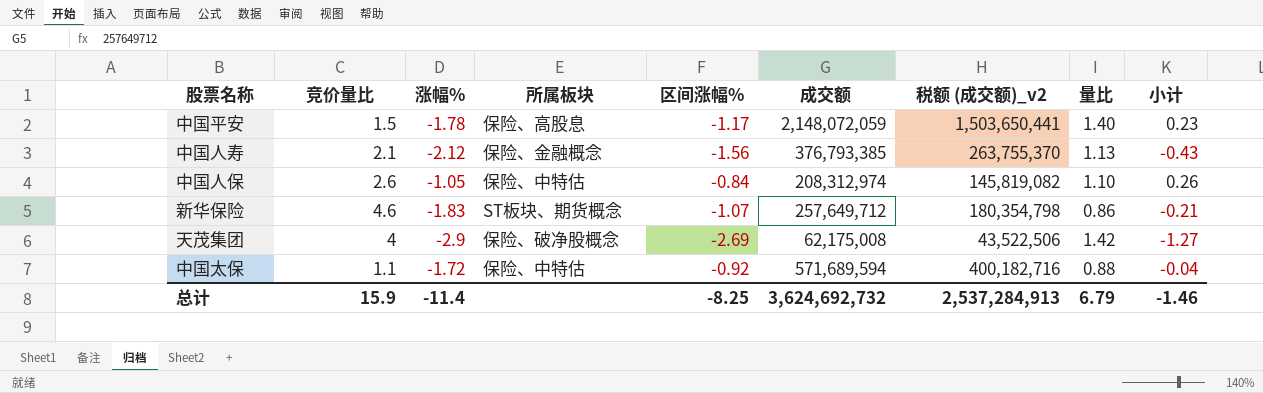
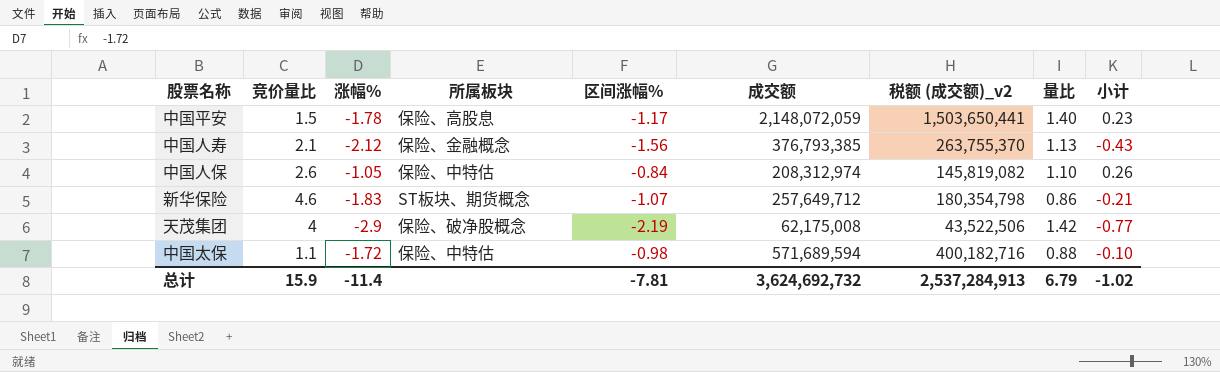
天茂集团 | 区间涨幅%: -2.69 -> -2.19
天茂集团 | 小计: -1.27 -> -0.77
中国太保 | 区间涨幅%: -0.92 -> -0.98
中国太保 | 小计: -0.04 -> -0.10
总计 | 区间涨幅%: -8.25 -> -7.81
总计 | 小计: -1.46 -> -1.02

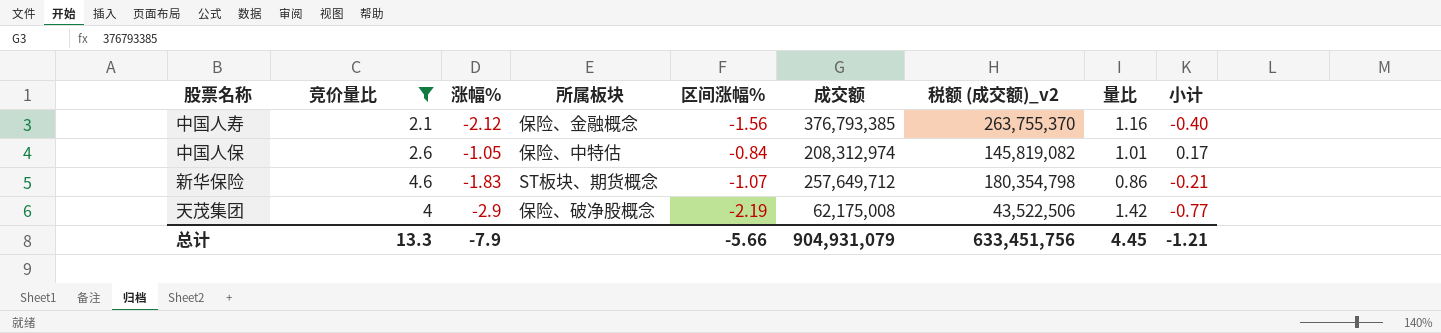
filter: none -> 竞价量比 >= 2.1
中国人寿 | 量比: 1.13 -> 1.16
中国人寿 | 小计: -0.43 -> -0.40
中国人保 | 量比: 1.10 -> 1.01
中国人保 | 小计: 0.26 -> 0.17
总计 | 竞价量比: 15.9 -> 13.3
总计 | 涨幅%: -11.4 -> -7.9
总计 | 区间涨幅%: -7.81 -> -5.66
总计 | 成交额: 3,624,692,732 -> 904,931,079
总计 | 税额 (成交额)_v2: 2,537,284,913 -> 633,451,756
总计 | 量比: 6.79 -> 4.45
总计 | 小计: -1.02 -> -1.21

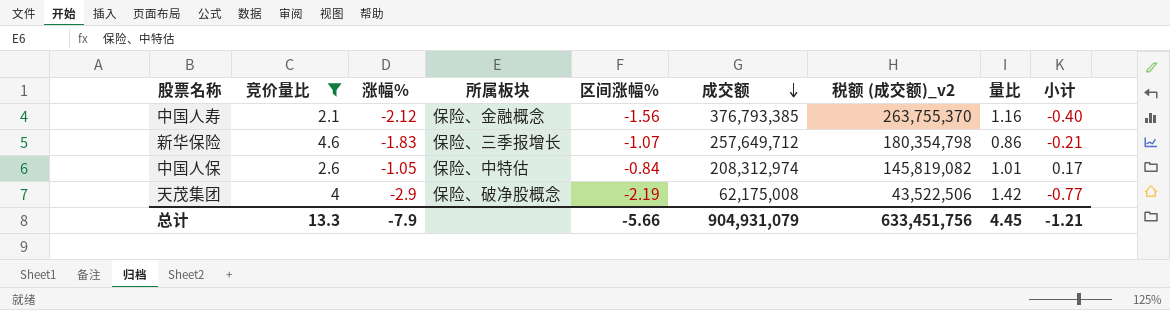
row order: none -> 成交额 descending
新华保险 | 所属板块: ST板块、期货概念 -> 保险、三季报增长

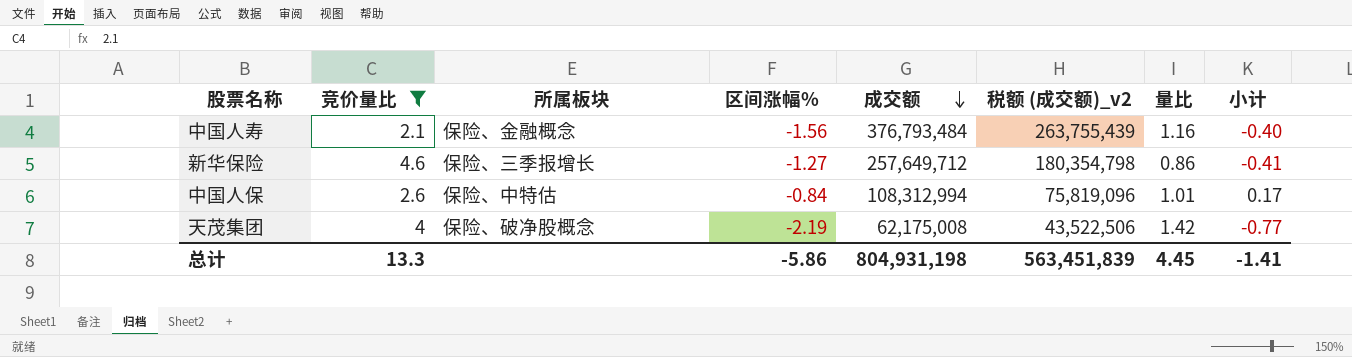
column 涨幅% | position: 3 -> none
中国人寿 | 成交额: 376,793,385 -> 376,793,484
中国人寿 | 税额 (成交额)_v2: 263,755,370 -> 263,755,439
新华保险 | 区间涨幅%: -1.07 -> -1.27
新华保险 | 小计: -0.21 -> -0.41
中国人保 | 成交额: 208,312,974 -> 108,312,994
中国人保 | 税额 (成交额)_v2: 145,819,082 -> 75,819,096
总计 | 区间涨幅%: -5.66 -> -5.86
总计 | 成交额: 904,931,079 -> 804,931,198
总计 | 税额 (成交额)_v2: 633,451,756 -> 563,451,839
总计 | 小计: -1.21 -> -1.41

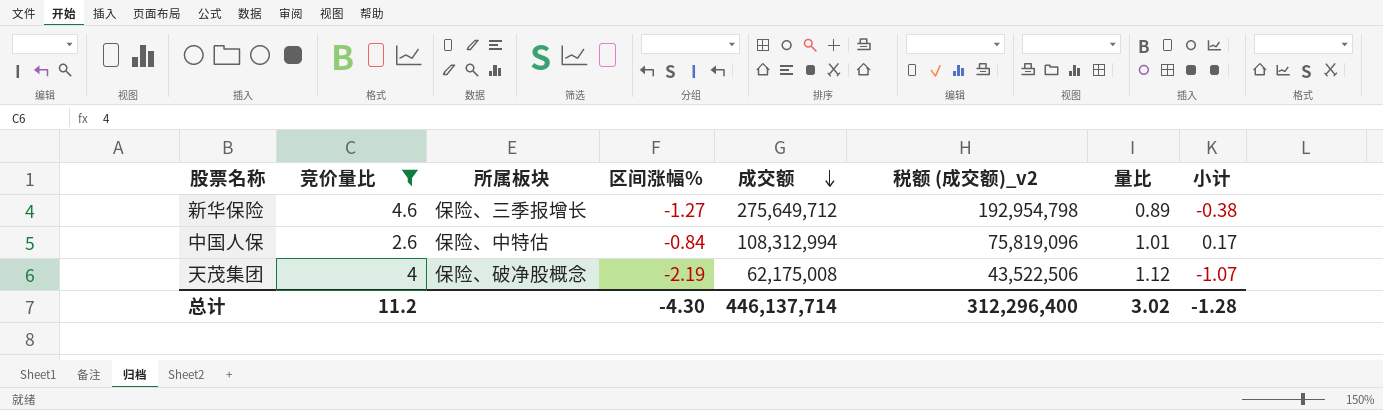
row 中国人寿: 2.1 | 保险、金融概念 | -1.56 | 376,793,484 | 263,755,439 | 1.16 | -0.40 -> none
新华保险 | 成交额: 257,649,712 -> 275,649,712
新华保险 | 税额 (成交额)_v2: 180,354,798 -> 192,954,798
新华保险 | 量比: 0.86 -> 0.89
新华保险 | 小计: -0.41 -> -0.38
天茂集团 | 量比: 1.42 -> 1.12
天茂集团 | 小计: -0.77 -> -1.07
总计 | 竞价量比: 13.3 -> 11.2
总计 | 区间涨幅%: -5.86 -> -4.30
总计 | 成交额: 804,931,198 -> 446,137,714
总计 | 税额 (成交额)_v2: 563,451,839 -> 312,296,400
总计 | 量比: 4.45 -> 3.02
总计 | 小计: -1.41 -> -1.28

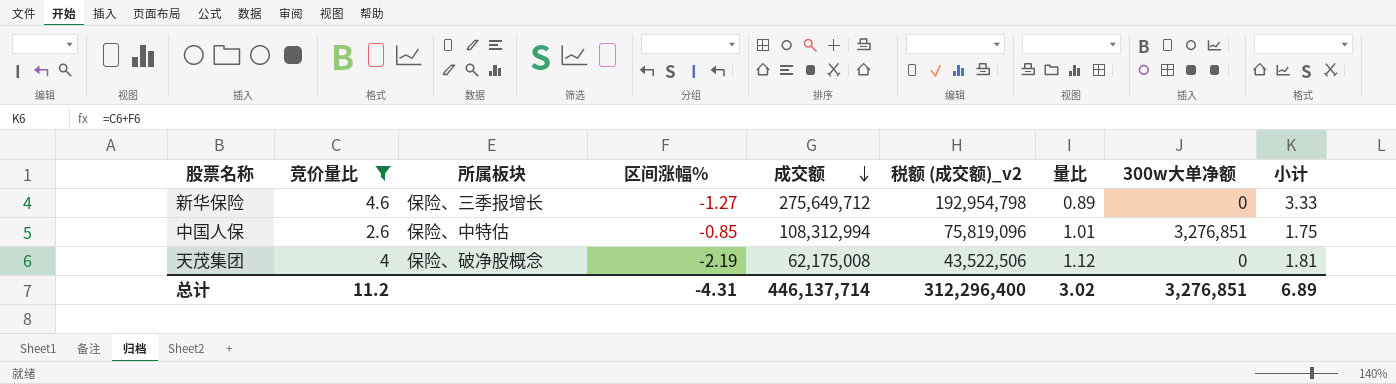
column 300w大单净额 | position: none -> 8
column 小计 | formula: [区间涨幅%] + [量比] -> [竞价量比] + [区间涨幅%]
中国人保 | 区间涨幅%: -0.84 -> -0.85
总计 | 区间涨幅%: -4.30 -> -4.31
总计 | 小计: -1.28 -> 6.89

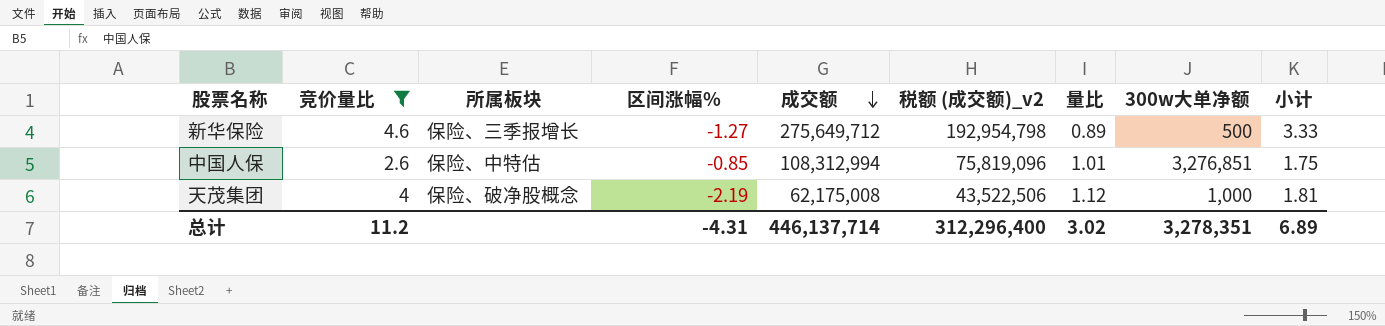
新华保险 | 300w大单净额: 0 -> 500
天茂集团 | 300w大单净额: 0 -> 1,000
总计 | 300w大单净额: 3,276,851 -> 3,278,351

